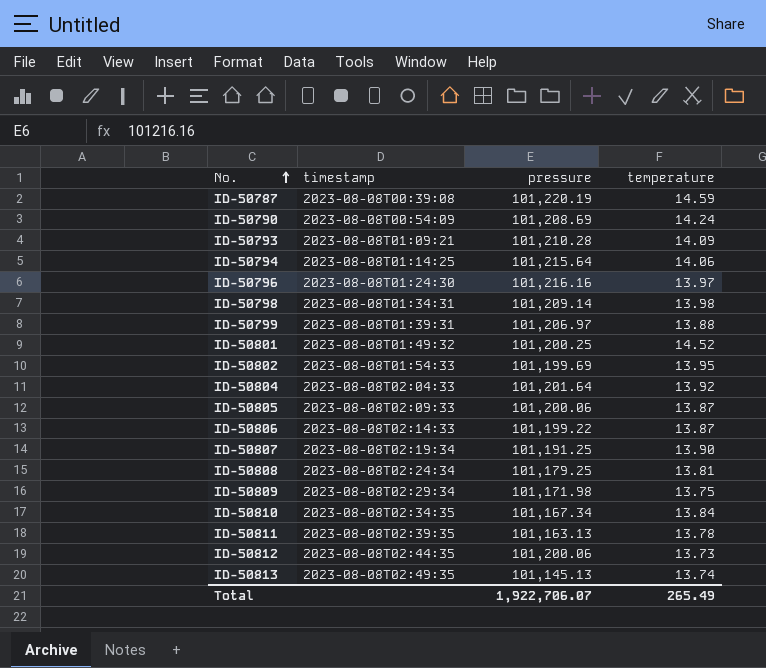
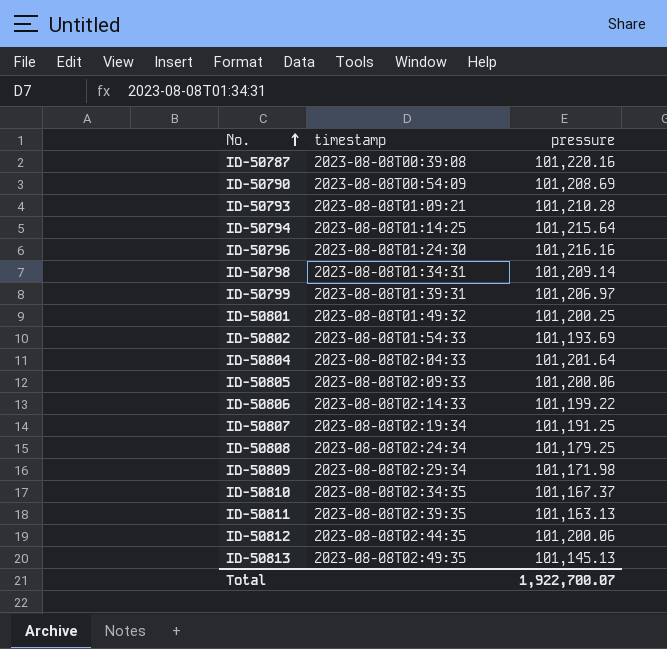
column temperature | position: 4 -> none
ID-50787 | pressure: 101,220.19 -> 101,220.16
ID-50802 | pressure: 101,199.69 -> 101,193.69
ID-50810 | pressure: 101,167.34 -> 101,167.37
Total | pressure: 1,922,706.07 -> 1,922,700.07

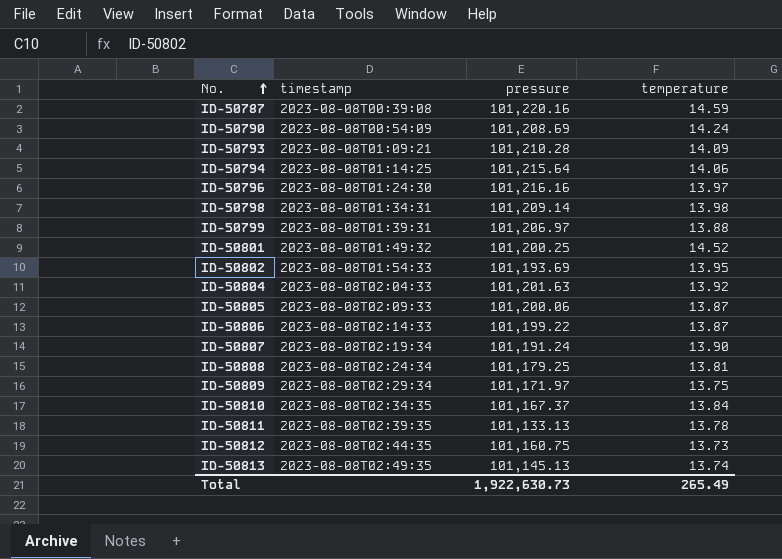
column temperature | position: none -> 4
ID-50804 | pressure: 101,201.64 -> 101,201.63
ID-50807 | pressure: 101,191.25 -> 101,191.24
ID-50809 | pressure: 101,171.98 -> 101,171.97
ID-50811 | pressure: 101,163.13 -> 101,133.13
ID-50812 | pressure: 101,200.06 -> 101,160.75
Total | pressure: 1,922,700.07 -> 1,922,630.73

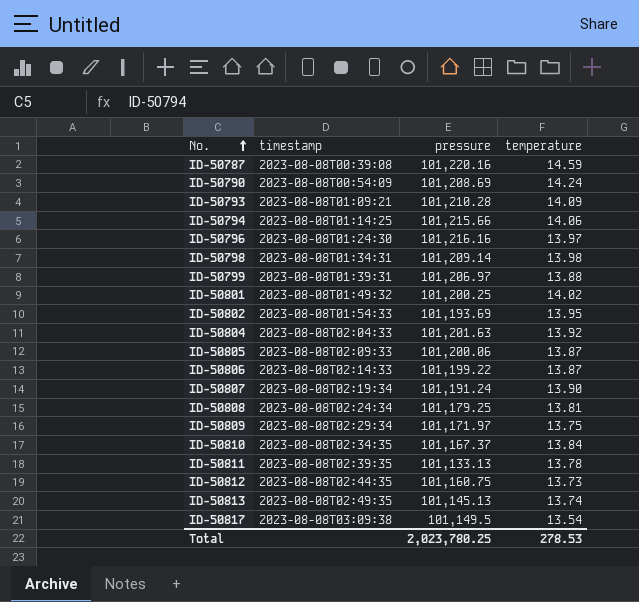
ID-50794 | pressure: 101,215.64 -> 101,215.66
ID-50801 | temperature: 14.52 -> 14.02
row ID-50817: none -> 2023-08-08T03:09:38 | 101,149.5 | 13.54
Total | pressure: 1,922,630.73 -> 2,023,780.25
Total | temperature: 265.49 -> 278.53

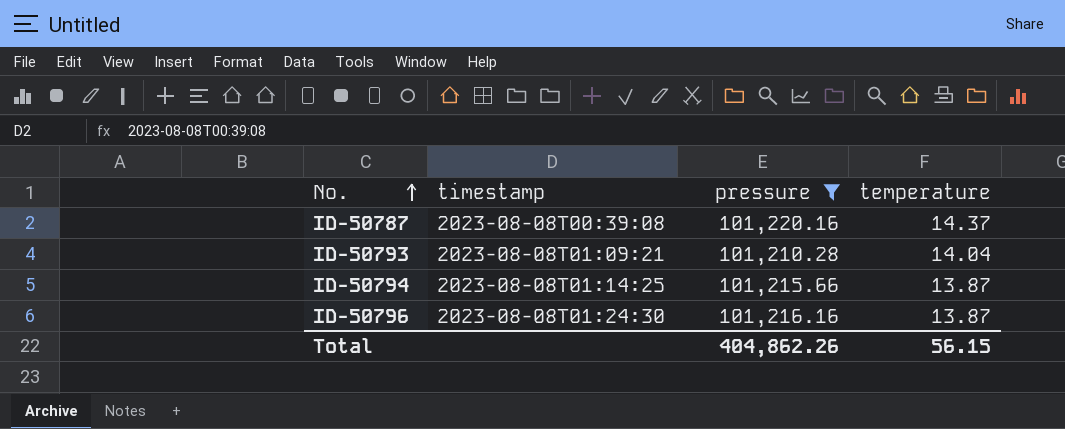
filter: none -> pressure >= 101,210.28
ID-50787 | temperature: 14.59 -> 14.37
ID-50793 | temperature: 14.09 -> 14.04
ID-50794 | temperature: 14.06 -> 13.87
ID-50796 | temperature: 13.97 -> 13.87
Total | pressure: 2,023,780.25 -> 404,862.26
Total | temperature: 278.53 -> 56.15

